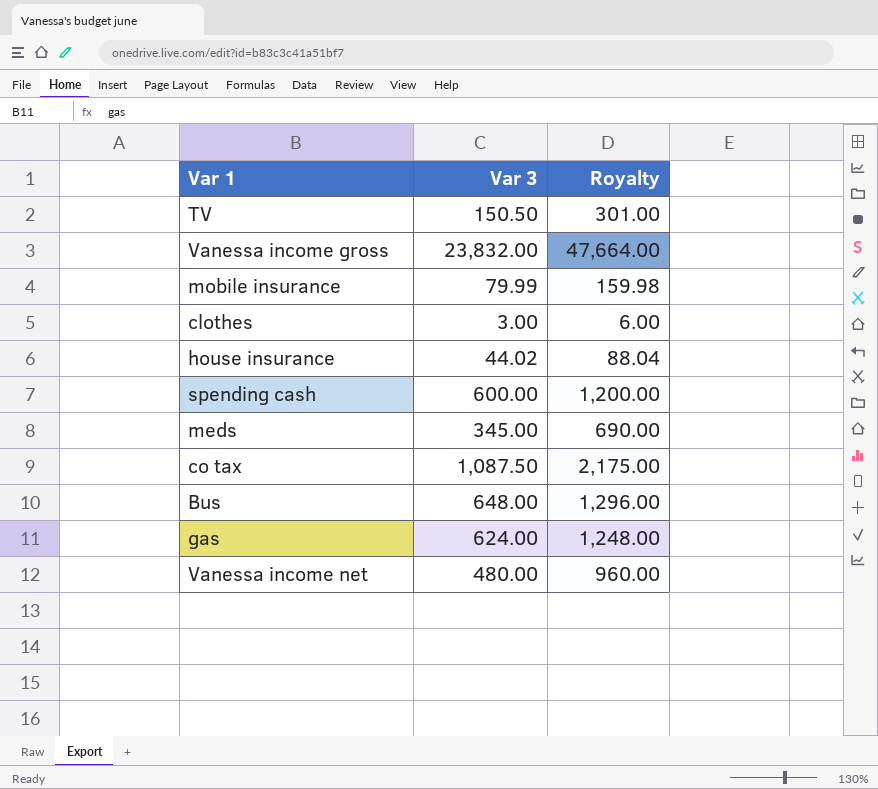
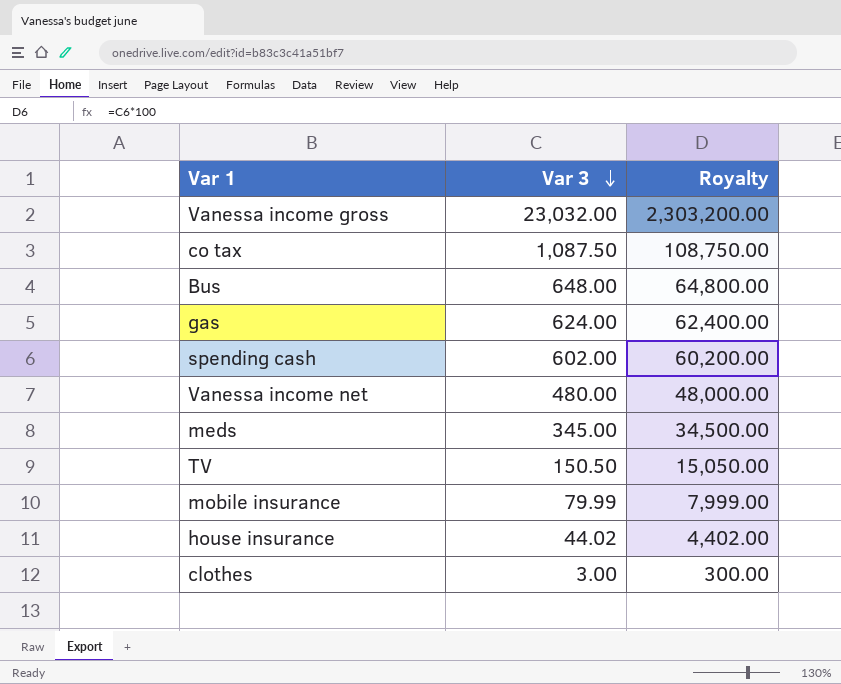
row order: none -> Var 3 descending
column Royalty | formula: [Var 3] * 2 -> [Var 3] * 100
Vanessa income gross | Var 3: 23,832.00 -> 23,032.00
spending cash | Var 3: 600.00 -> 602.00

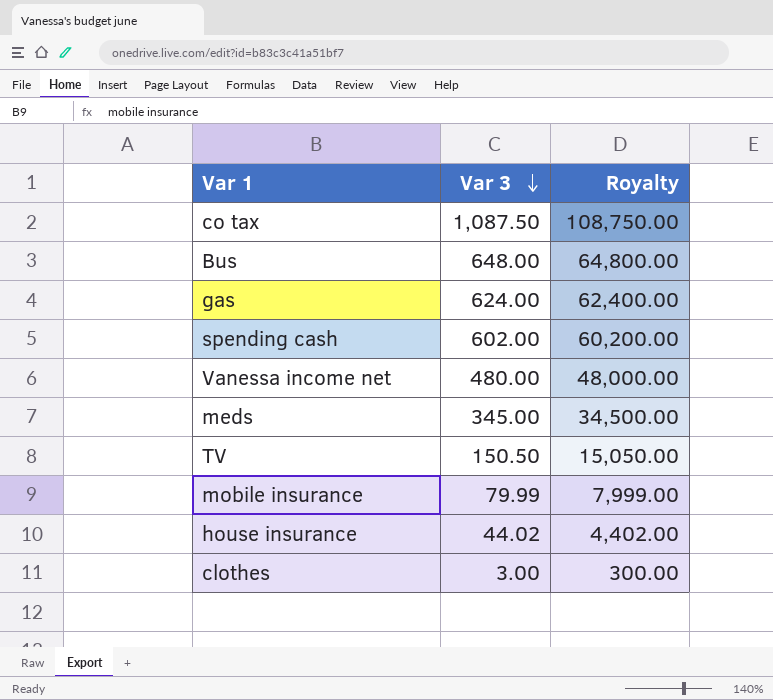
row Vanessa income gross: 23,032.00 | 2,303,200.00 -> none

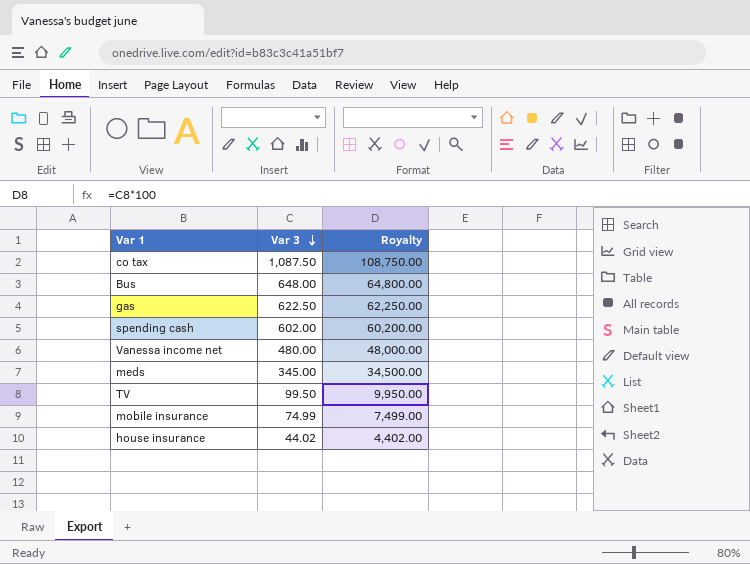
row clothes: 3.00 | 300.00 -> none
gas | Var 3: 624.00 -> 622.50
gas | Royalty: 62,400.00 -> 62,250.00
TV | Var 3: 150.50 -> 99.50
TV | Royalty: 15,050.00 -> 9,950.00
mobile insurance | Var 3: 79.99 -> 74.99
mobile insurance | Royalty: 7,999.00 -> 7,499.00

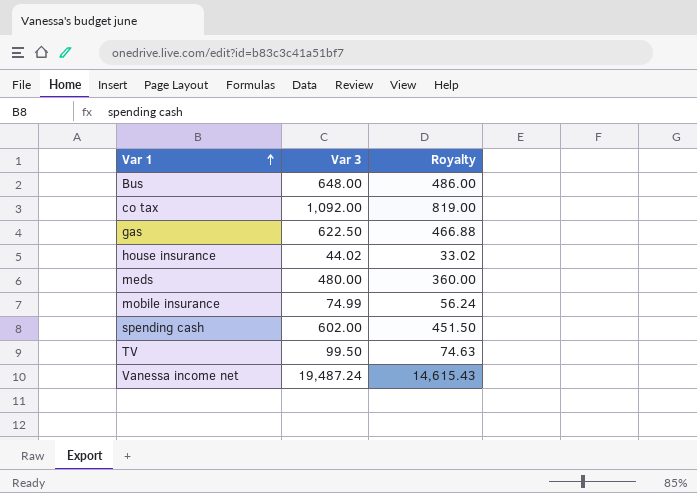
row order: Var 3 descending -> Var 1 ascending
column Royalty | formula: [Var 3] * 100 -> [Var 3] * 0.75
co tax | Var 3: 1,087.50 -> 1,092.00
meds | Var 3: 345.00 -> 480.00
Vanessa income net | Var 3: 480.00 -> 19,487.24

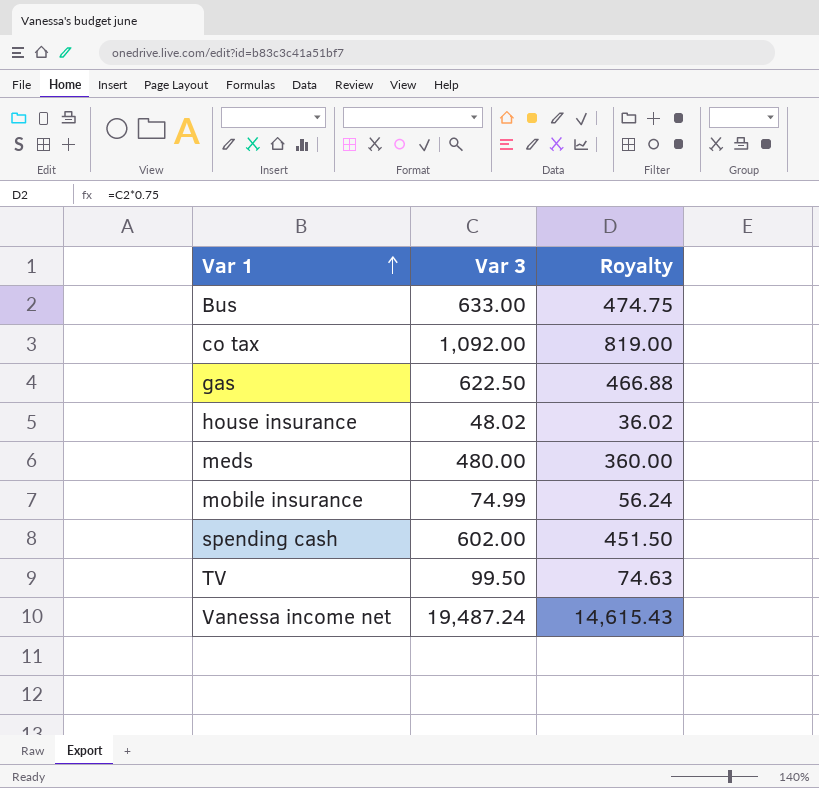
Bus | Var 3: 648.00 -> 633.00
Bus | Royalty: 486.00 -> 474.75
house insurance | Var 3: 44.02 -> 48.02
house insurance | Royalty: 33.02 -> 36.02

